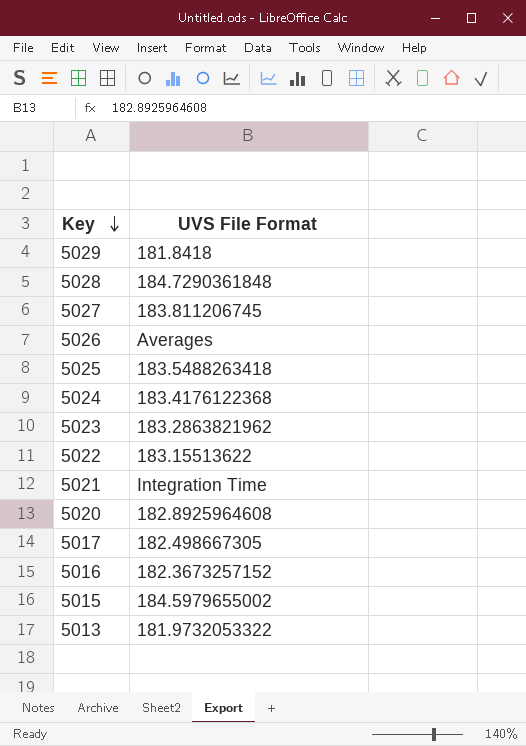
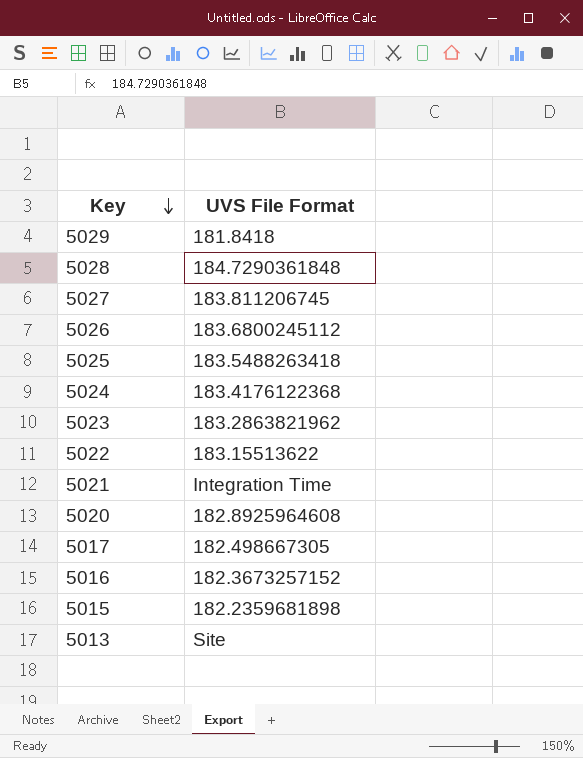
5026 | UVS File Format: Averages -> 183.6800245112
5015 | UVS File Format: 184.5979655002 -> 182.2359681898
5013 | UVS File Format: 181.9732053322 -> Site

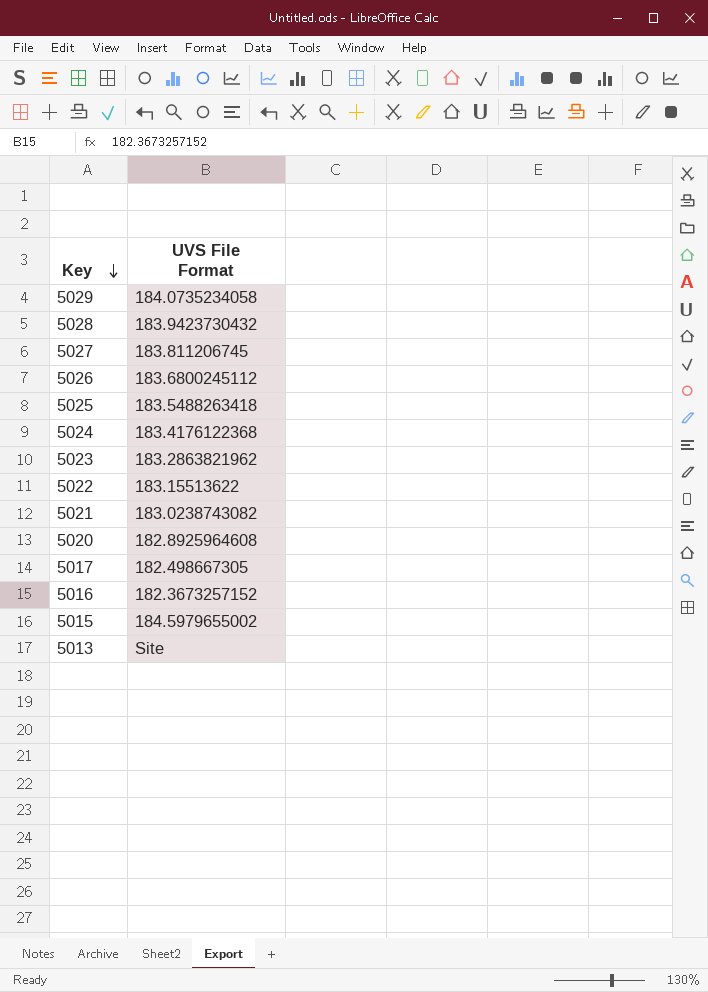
5029 | UVS File Format: 181.8418 -> 184.0735234058
5028 | UVS File Format: 184.7290361848 -> 183.9423730432
5021 | UVS File Format: Integration Time -> 183.0238743082
5015 | UVS File Format: 182.2359681898 -> 184.5979655002

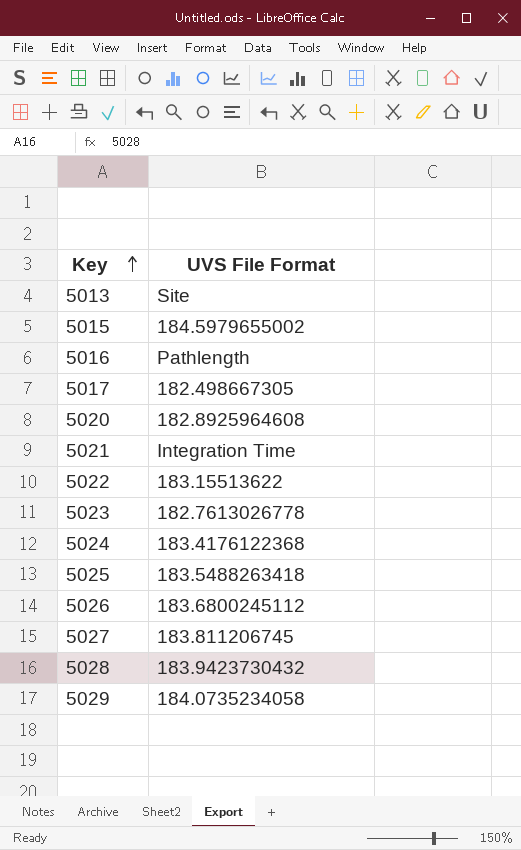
row order: Key descending -> Key ascending
5016 | UVS File Format: 182.3673257152 -> Pathlength
5021 | UVS File Format: 183.0238743082 -> Integration Time
5023 | UVS File Format: 183.2863821962 -> 182.7613026778

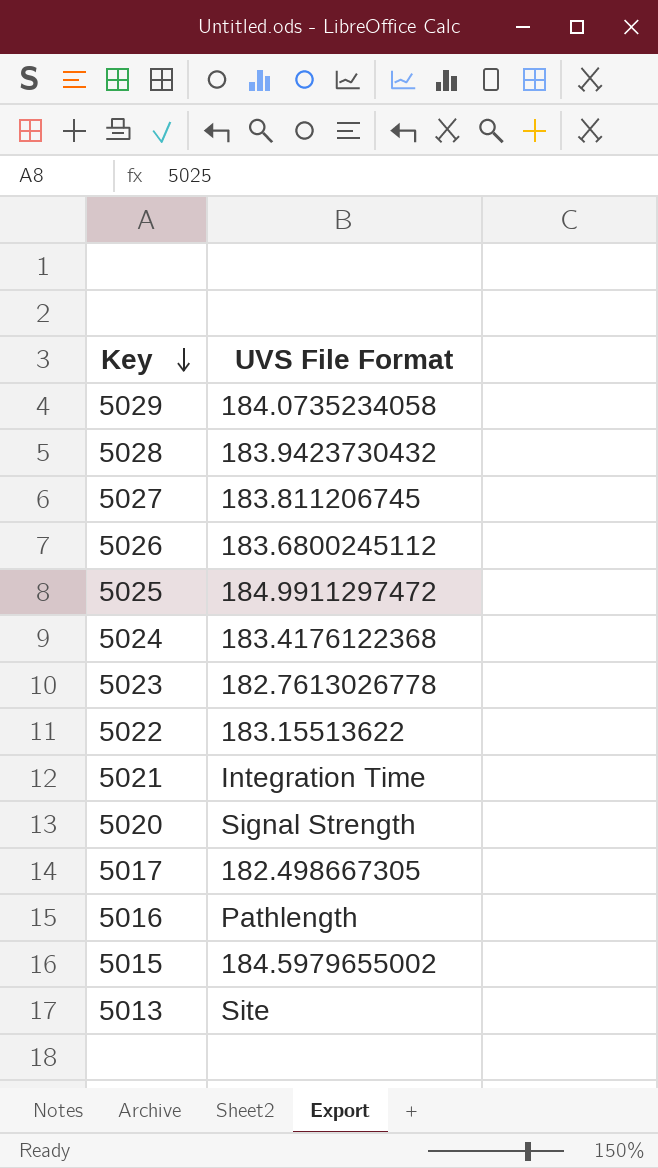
row order: Key ascending -> Key descending
5025 | UVS File Format: 183.5488263418 -> 184.9911297472
5020 | UVS File Format: 182.8925964608 -> Signal Strength

